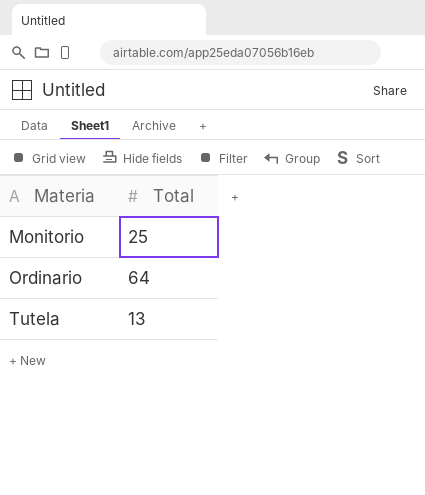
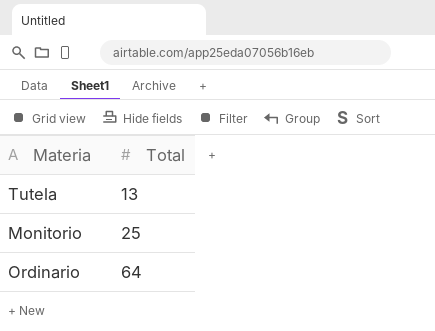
row order: Materia ascending -> Total ascending

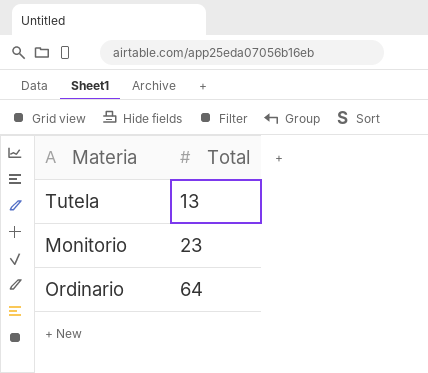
Monitorio | Total: 25 -> 23

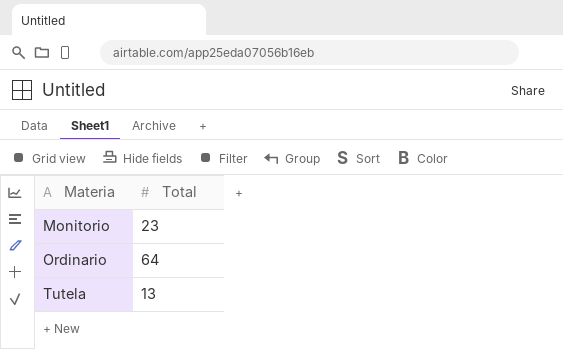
row order: Total ascending -> Materia ascending

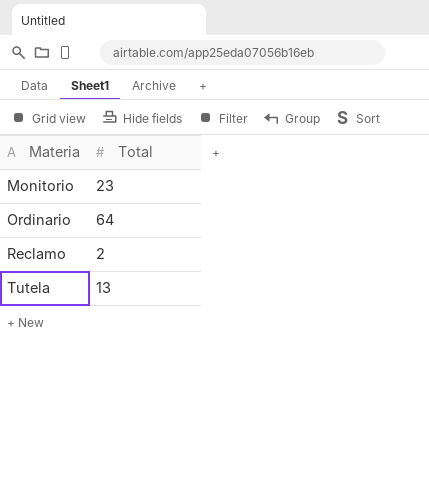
row Reclamo: none -> 2

